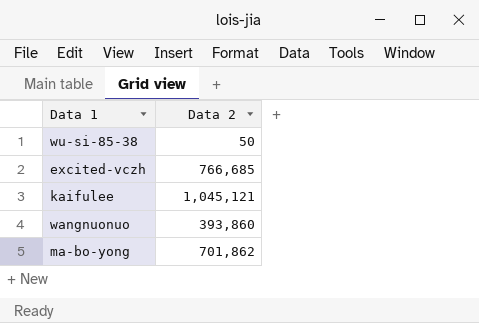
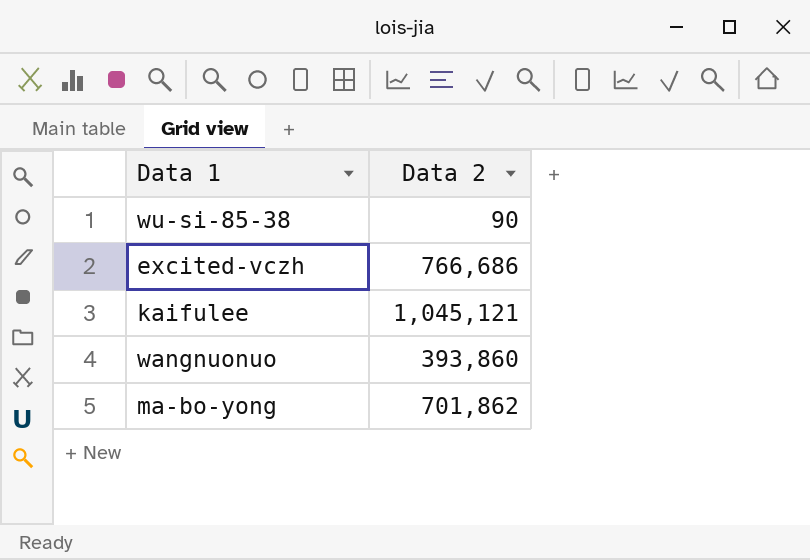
wu-si-85-38 | Data 2: 50 -> 90
excited-vczh | Data 2: 766,685 -> 766,686

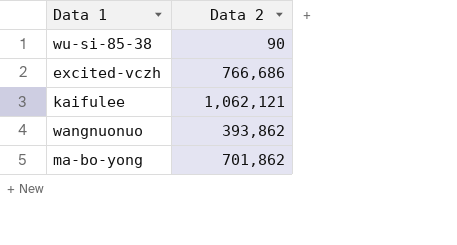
kaifulee | Data 2: 1,045,121 -> 1,062,121
wangnuonuo | Data 2: 393,860 -> 393,862

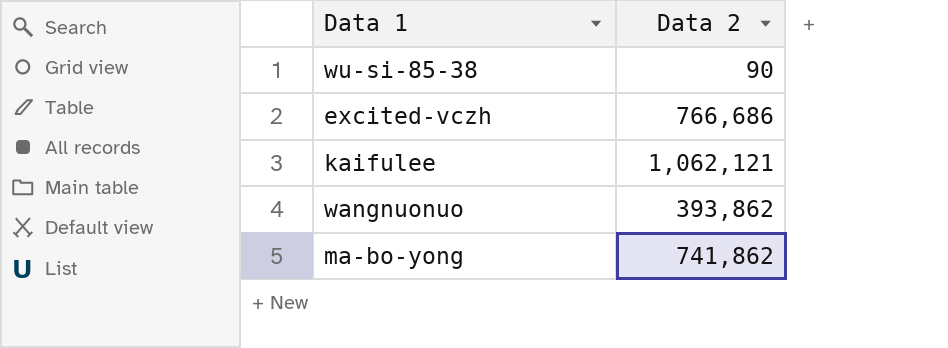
ma-bo-yong | Data 2: 701,862 -> 741,862

